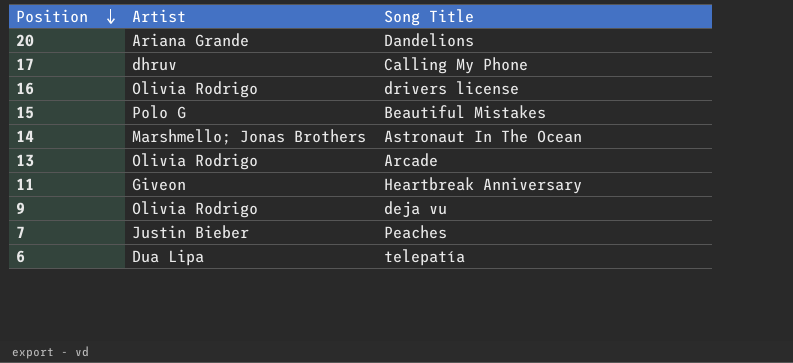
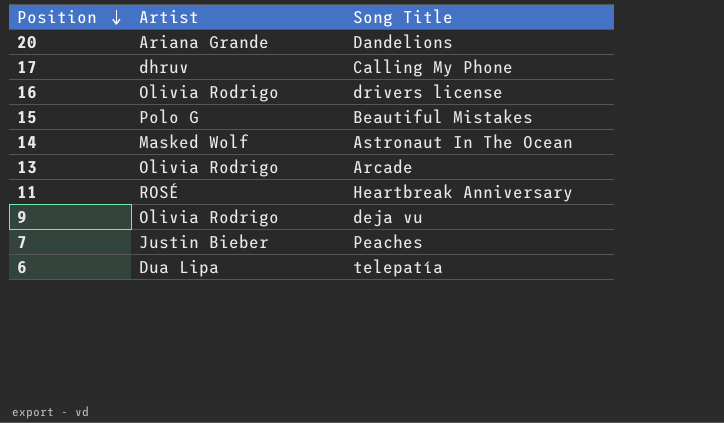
14 | Artist: Marshmello; Jonas Brothers -> Masked Wolf
11 | Artist: Giveon -> ROSÉ

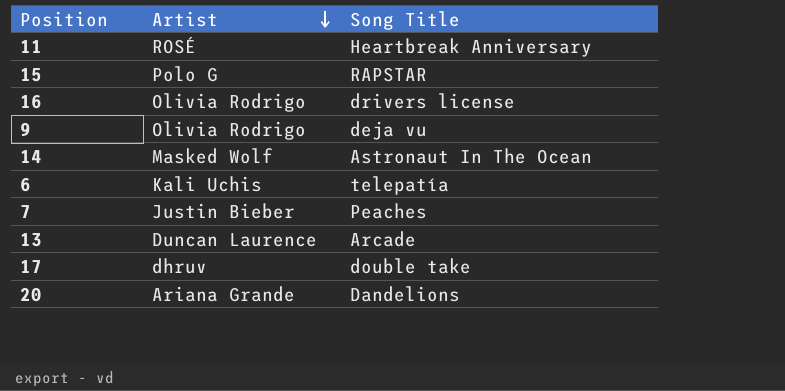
row order: Position descending -> Artist descending
15 | Song Title: Beautiful Mistakes -> RAPSTAR
6 | Artist: Dua Lipa -> Kali Uchis
13 | Artist: Olivia Rodrigo -> Duncan Laurence
17 | Song Title: Calling My Phone -> double take

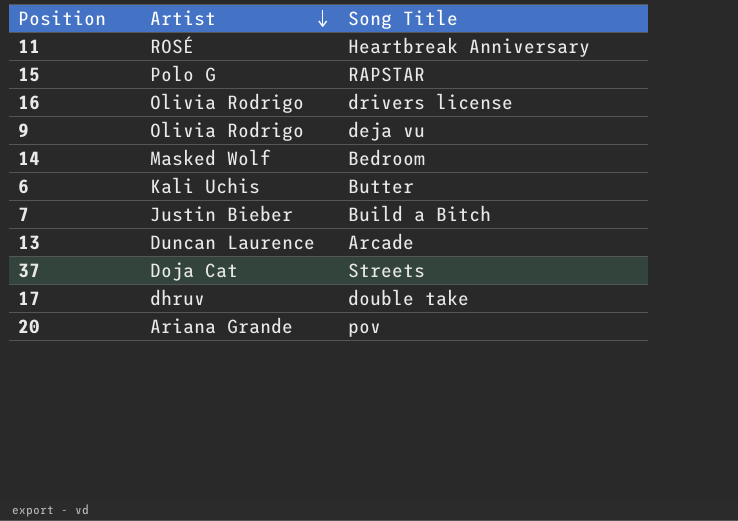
14 | Song Title: Astronaut In The Ocean -> Bedroom
6 | Song Title: telepatía -> Butter
7 | Song Title: Peaches -> Build a Bitch
row 37: none -> Doja Cat | Streets
20 | Song Title: Dandelions -> pov

